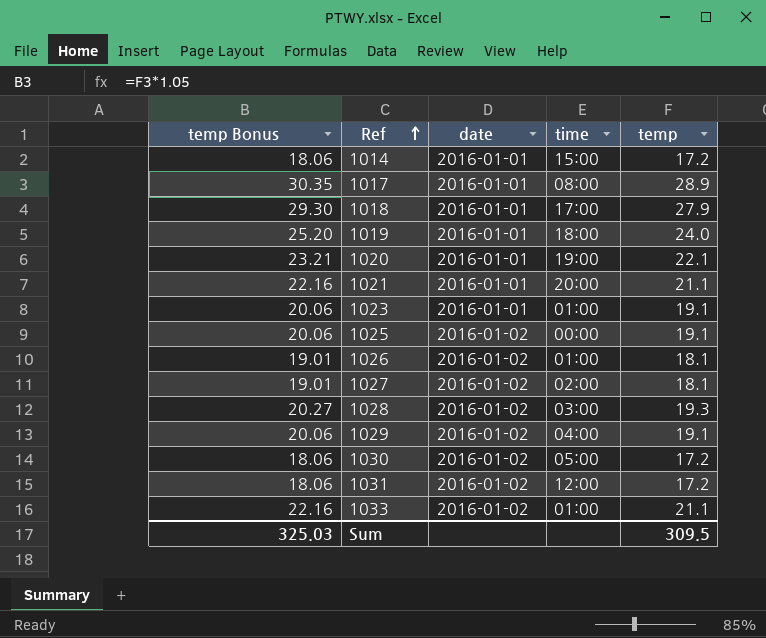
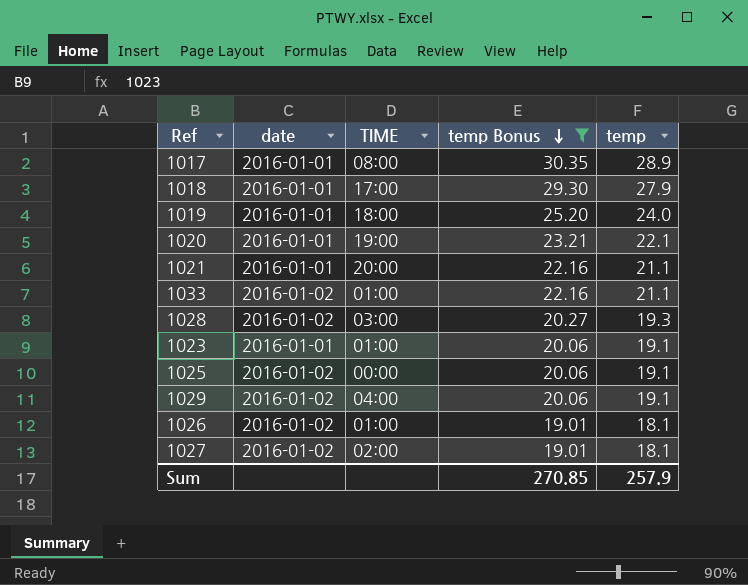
filter: none -> temp Bonus != 18.06
row order: Ref ascending -> temp Bonus descending
column name: time -> TIME
column temp Bonus | position: 1 -> 4
Sum | temp Bonus: 325.03 -> 270.85
Sum | temp: 309.5 -> 257.9

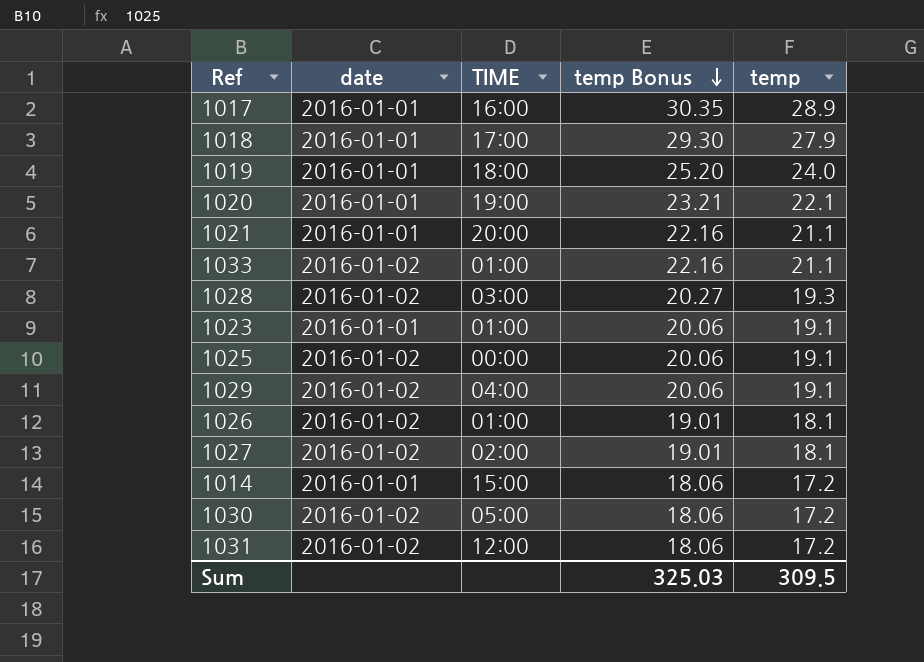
filter: temp Bonus != 18.06 -> none
1017 | TIME: 08:00 -> 16:00
Sum | temp Bonus: 270.85 -> 325.03
Sum | temp: 257.9 -> 309.5

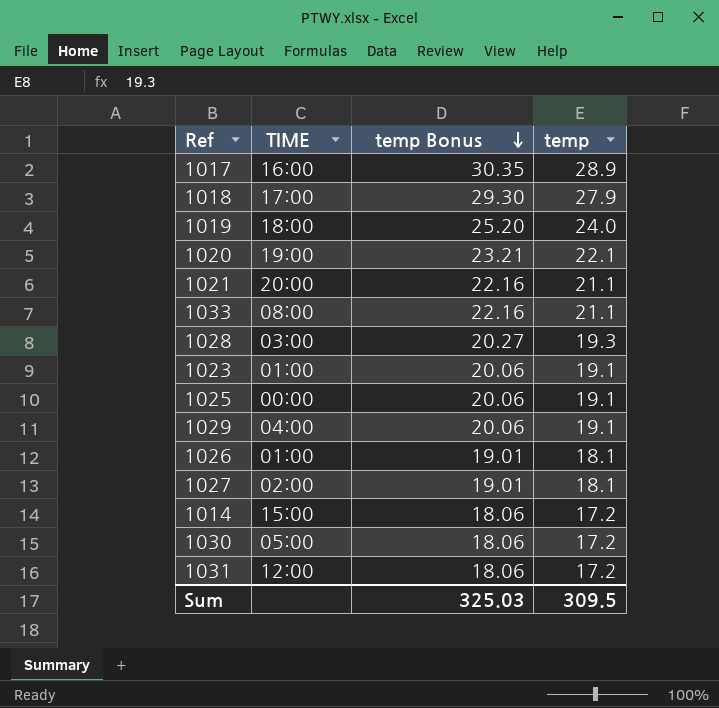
column date | position: 2 -> none
1033 | TIME: 01:00 -> 08:00

